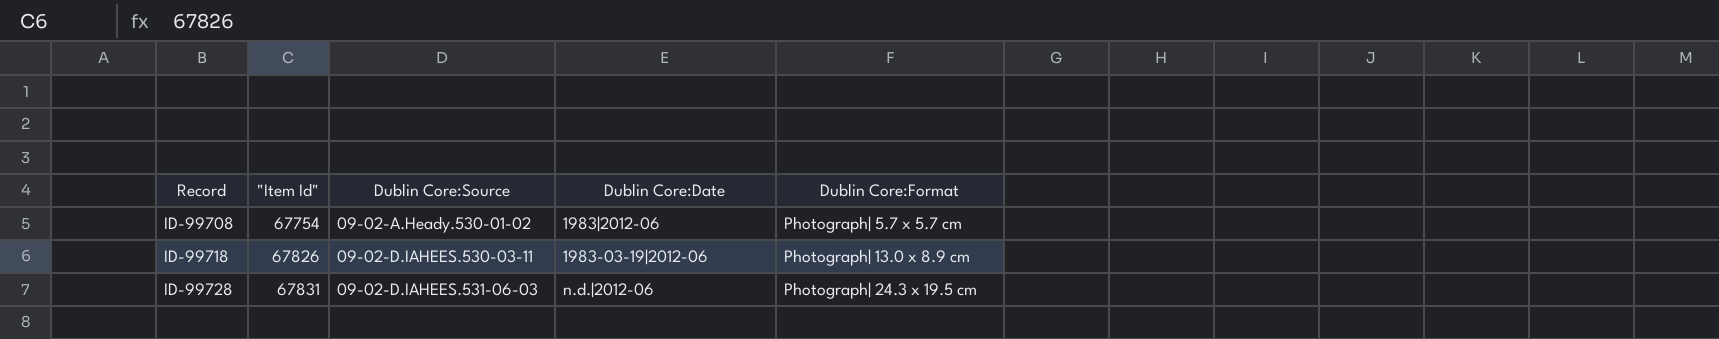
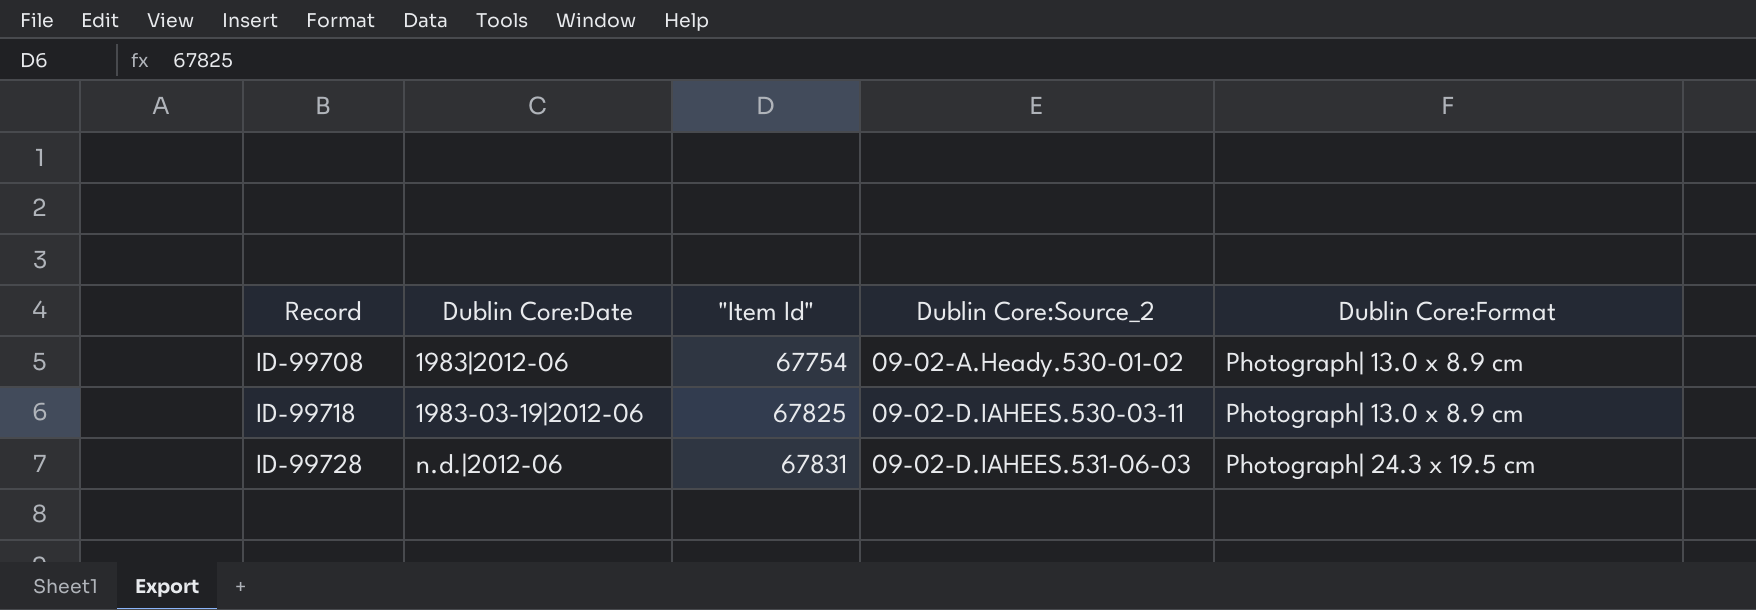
column Dublin Core:Date | position: 4 -> 2
column name: Dublin Core:Source -> Dublin Core:Source_2
ID-99708 | Dublin Core:Format: Photograph| 5.7 x 5.7 cm -> Photograph| 13.0 x 8.9 cm
ID-99718 | "Item Id": 67826 -> 67825

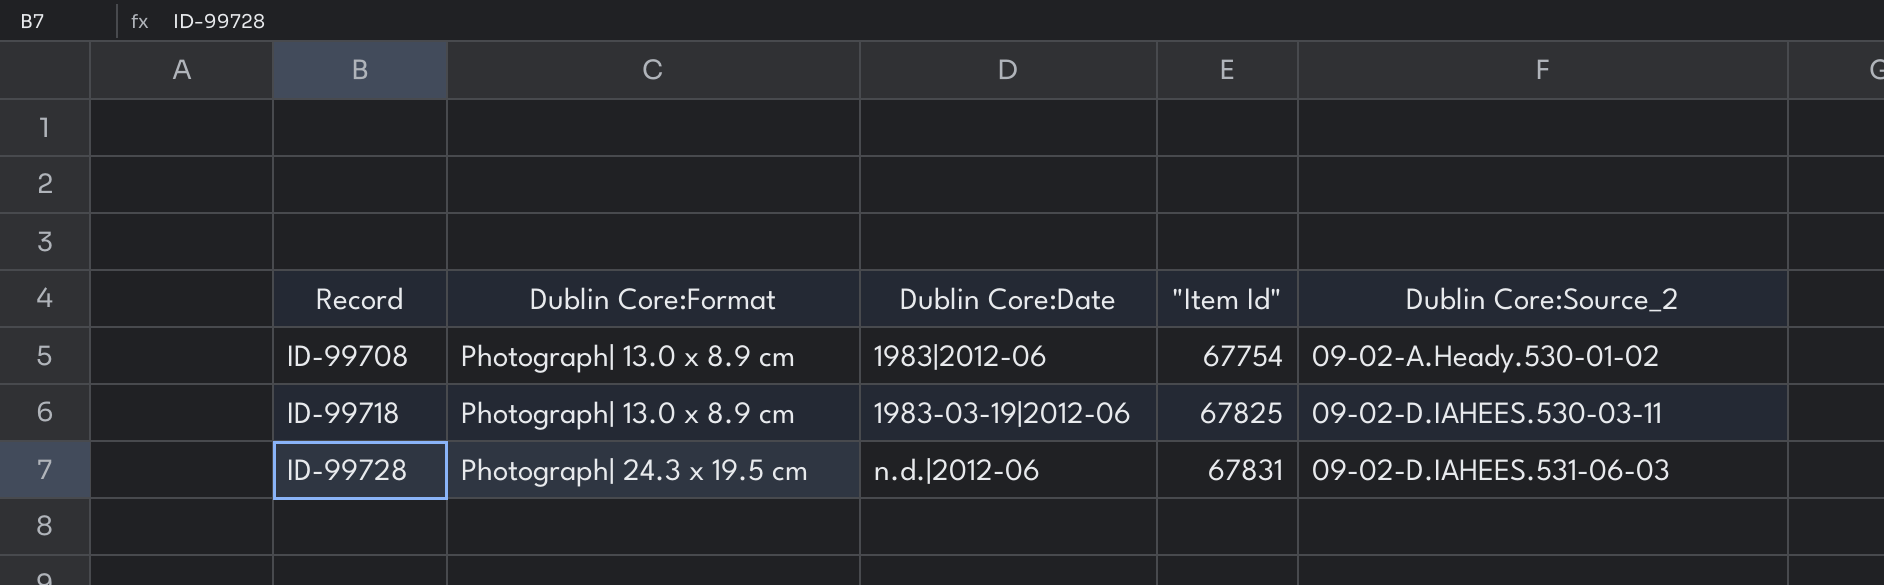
column Dublin Core:Format | position: 5 -> 2

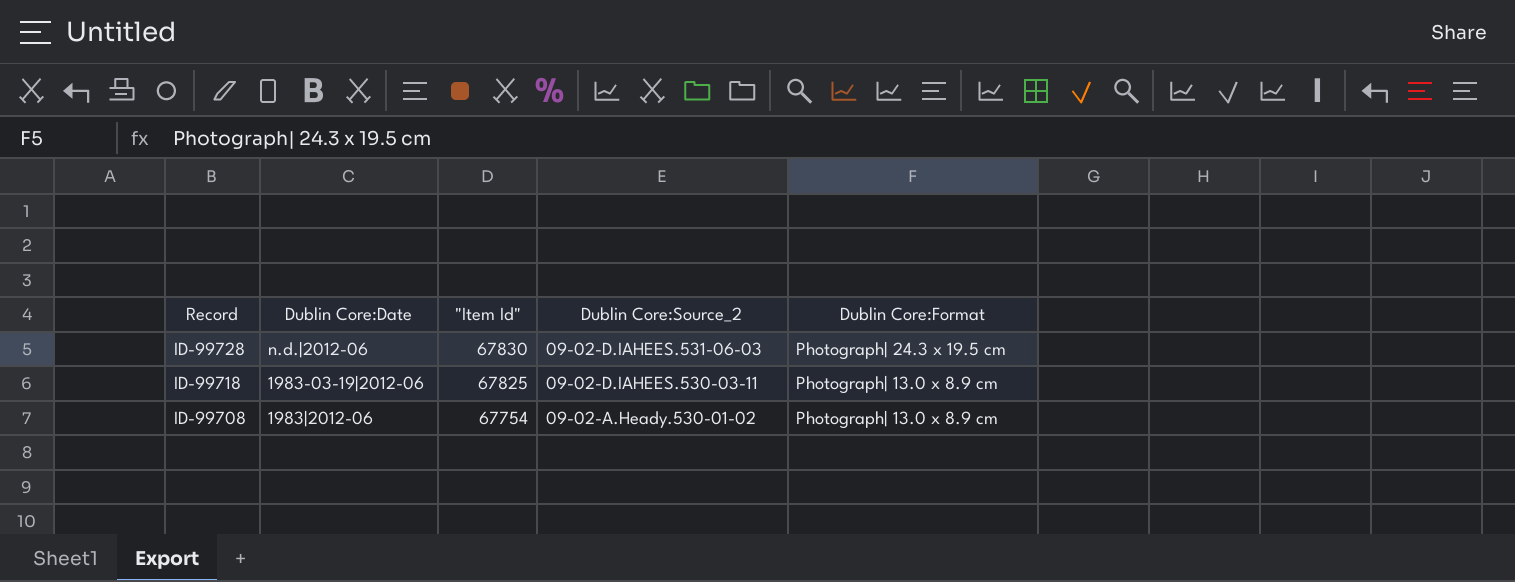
row order: Record ascending -> Record descending
column Dublin Core:Format | position: 2 -> 5
ID-99728 | "Item Id": 67831 -> 67830

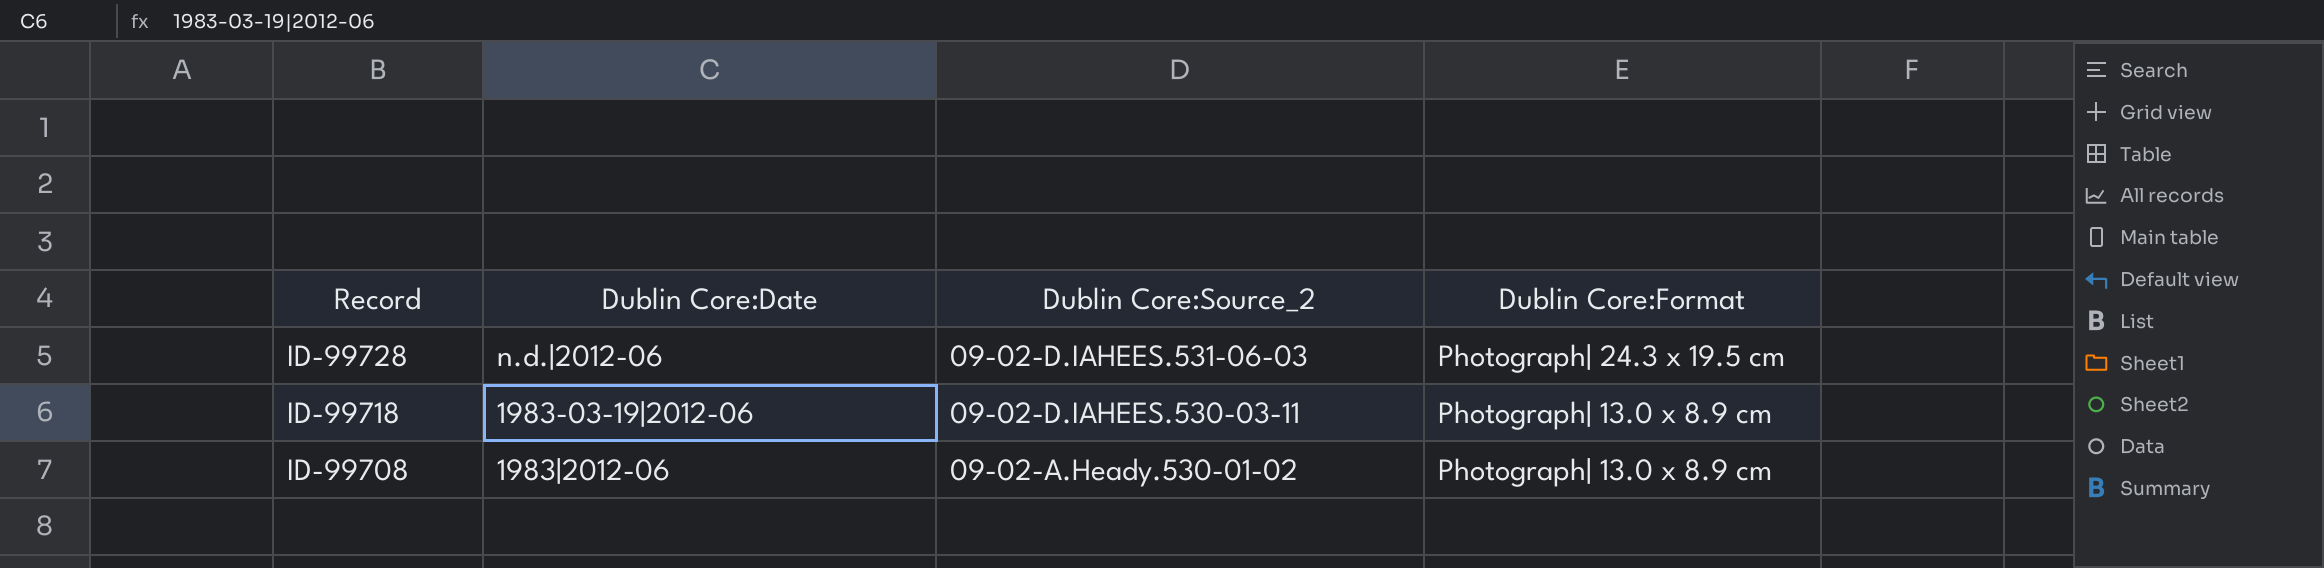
column "Item Id" | position: 3 -> none

